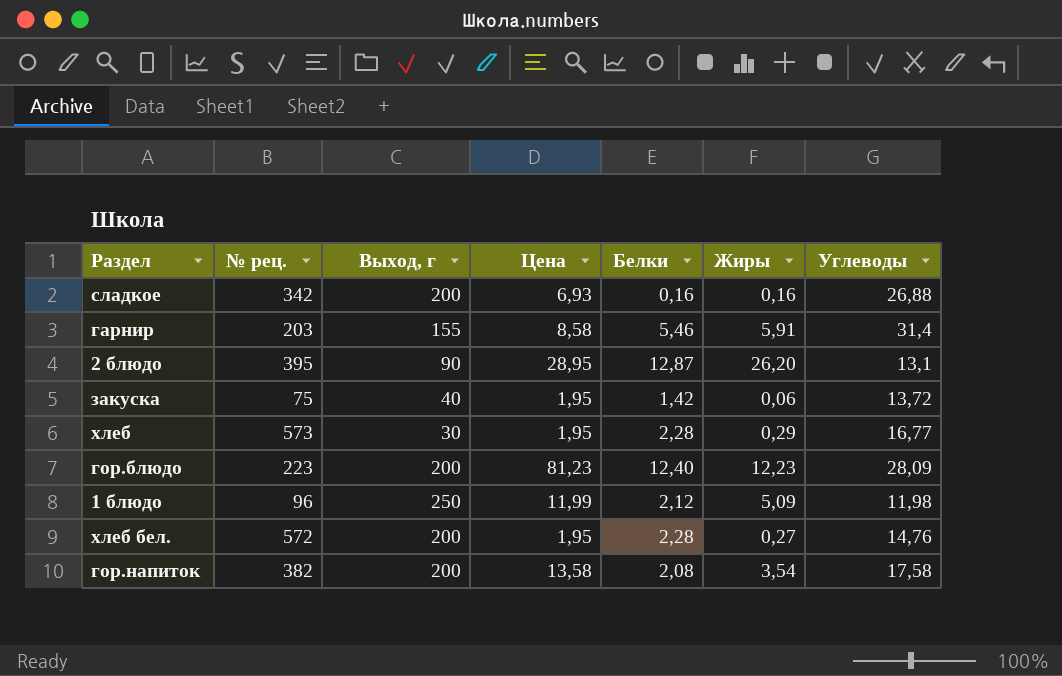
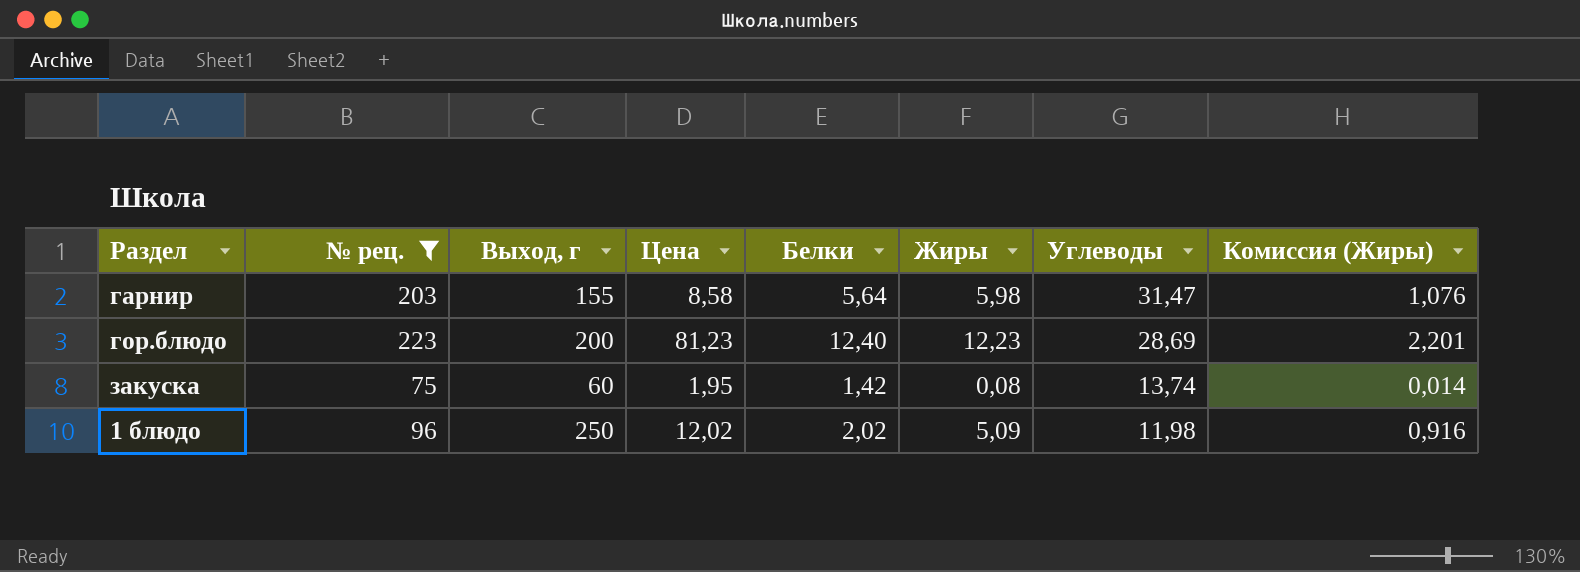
filter: none -> № рец. <= 223
row order: none -> Углеводы descending
column Комиссия (Жиры) | formula: none -> [Жиры] * 0,18
гарнир | Белки: 5,46 -> 5,64
гарнир | Жиры: 5,91 -> 5,98
гарнир | Углеводы: 31,4 -> 31,47
гор.блюдо | Углеводы: 28,09 -> 28,69
закуска | Выход, г: 40 -> 60
закуска | Жиры: 0,06 -> 0,08
закуска | Углеводы: 13,72 -> 13,74
1 блюдо | Цена: 11,99 -> 12,02
1 блюдо | Белки: 2,12 -> 2,02

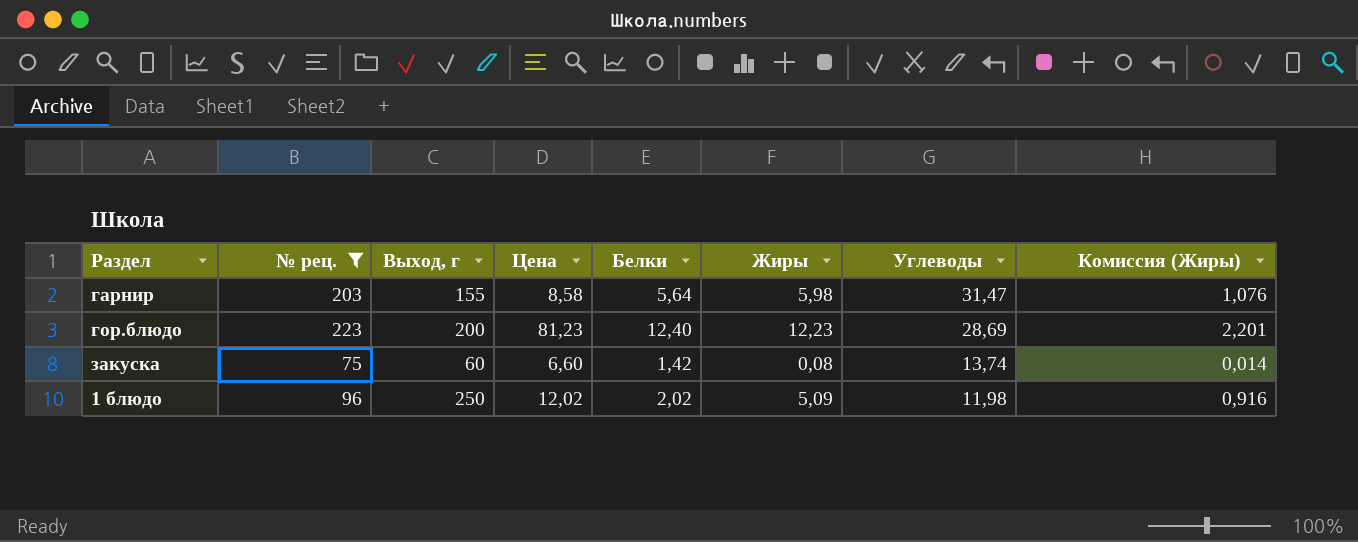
закуска | Цена: 1,95 -> 6,60

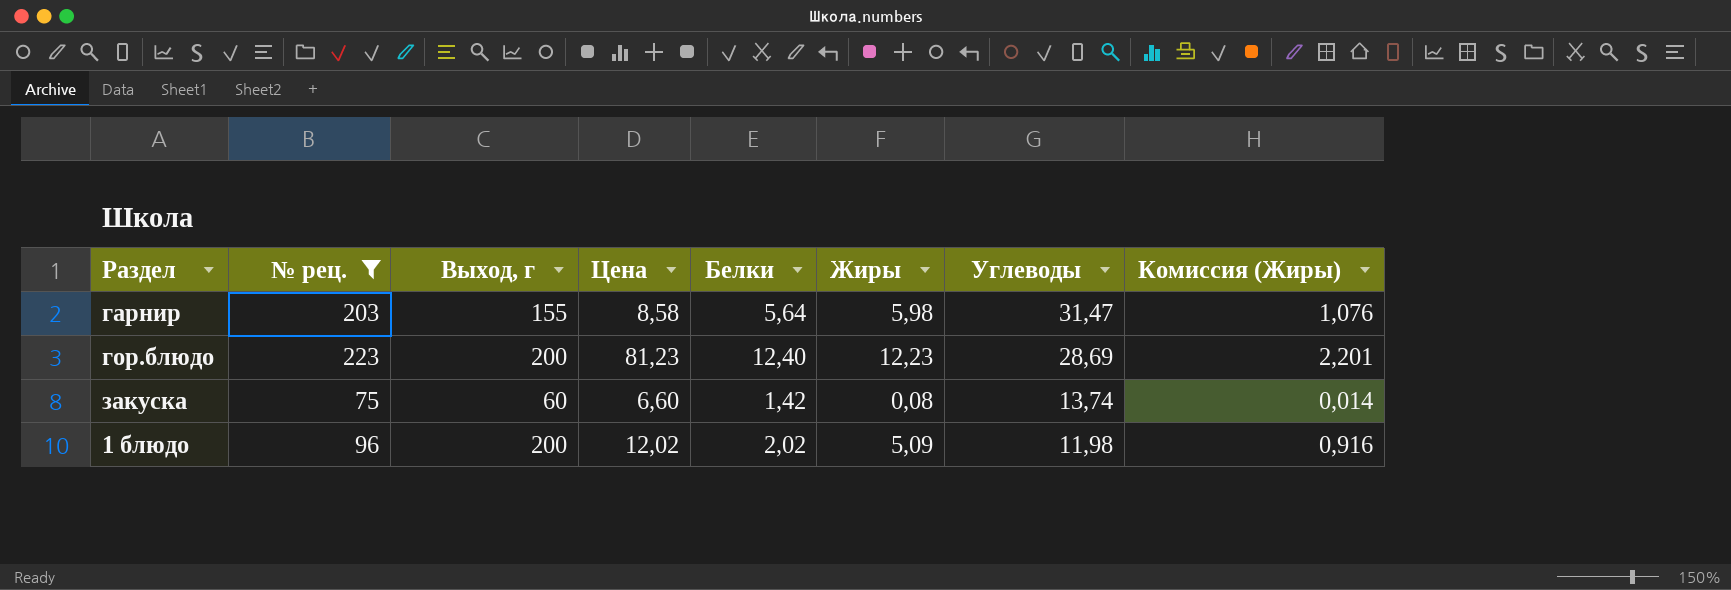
1 блюдо | Выход, г: 250 -> 200

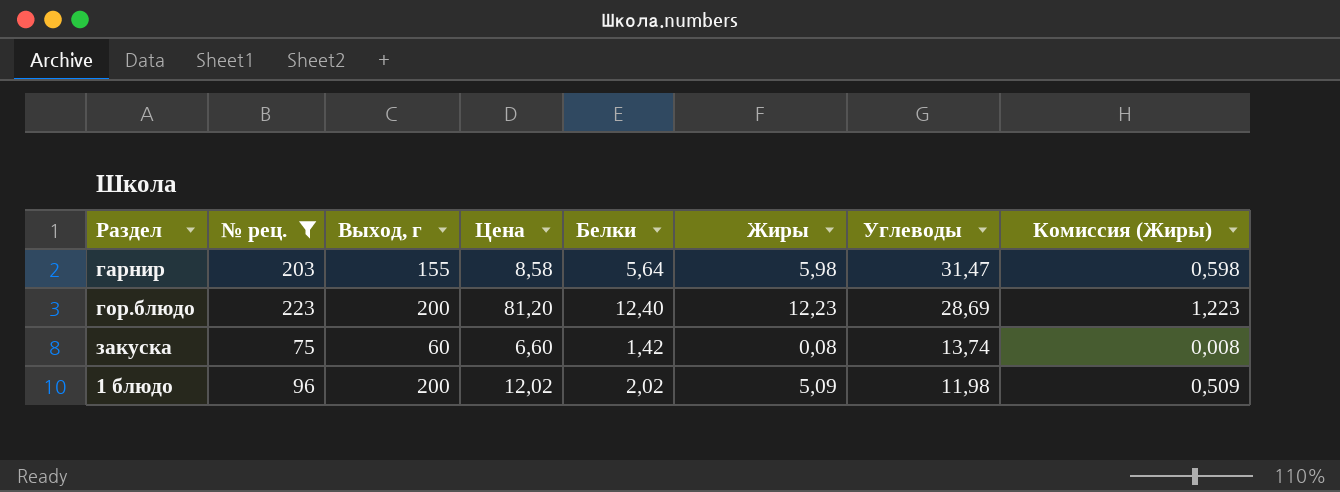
column Комиссия (Жиры) | formula: [Жиры] * 0,18 -> [Жиры] * 0,1
гор.блюдо | Цена: 81,23 -> 81,20

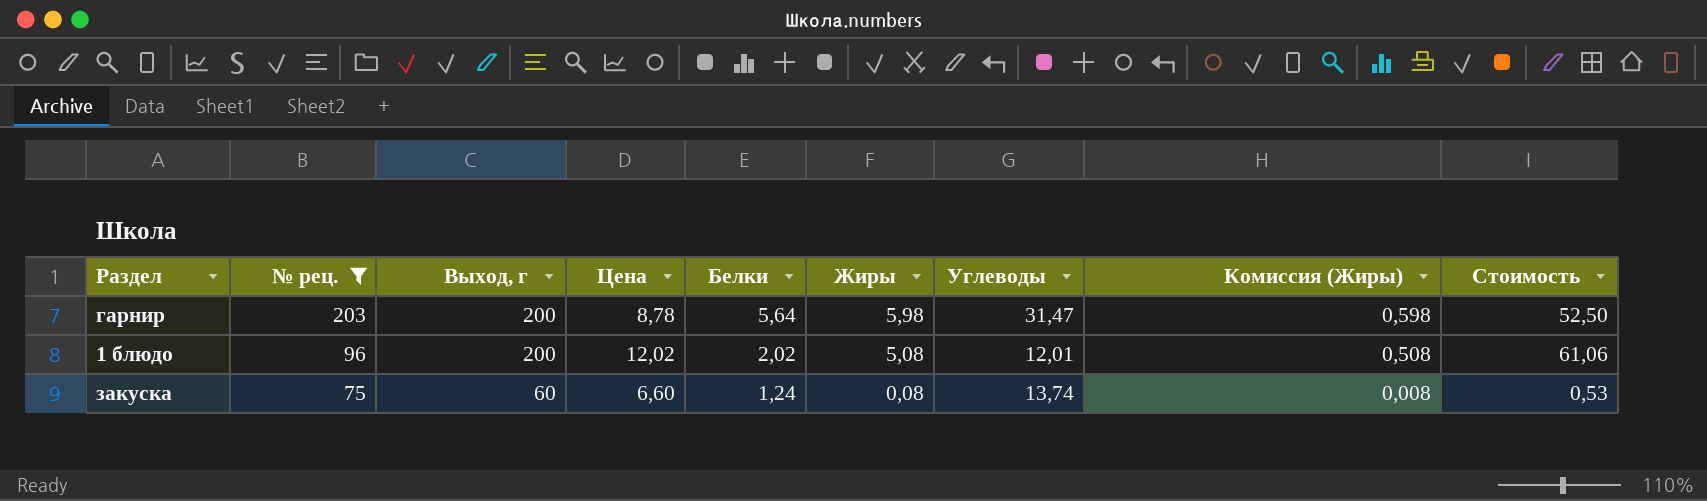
row order: Углеводы descending -> № рец. descending
column Стоимость | formula: none -> [Цена] * [Жиры]
row гор.блюдо: 223 | 200 | 81,20 | 12,40 | 12,23 | 28,69 | 1,223 -> none
гарнир | Выход, г: 155 -> 200
гарнир | Цена: 8,58 -> 8,78
1 блюдо | Жиры: 5,09 -> 5,08
1 блюдо | Углеводы: 11,98 -> 12,01
1 блюдо | Комиссия (Жиры): 0,509 -> 0,508
закуска | Белки: 1,42 -> 1,24

